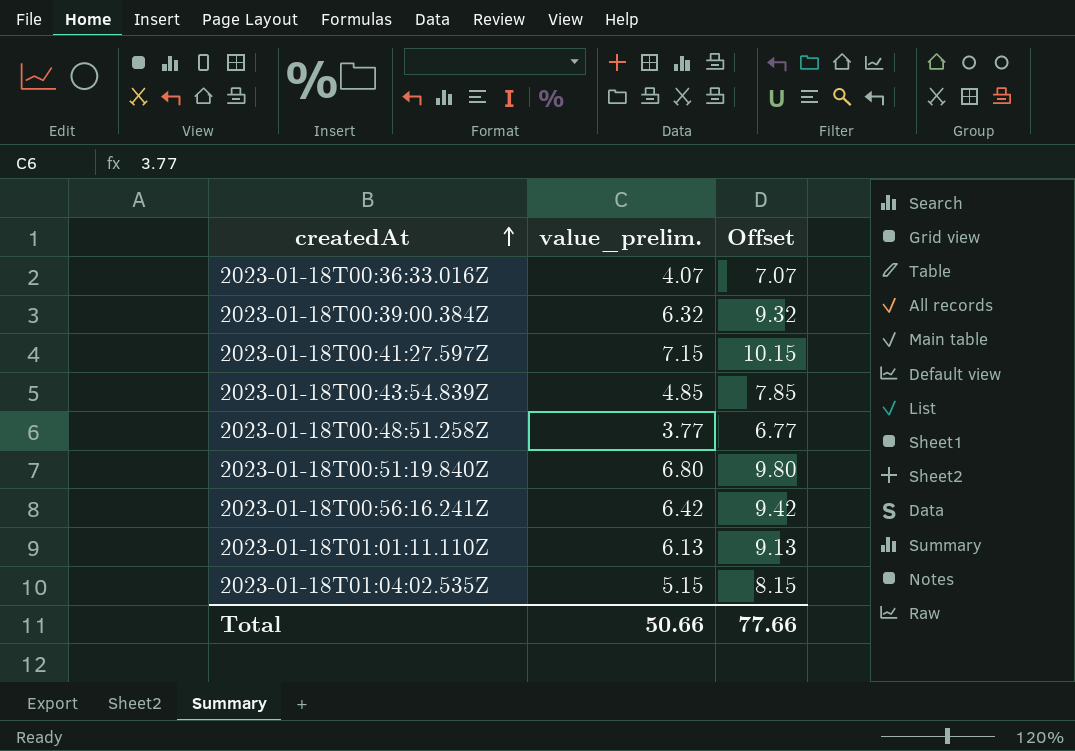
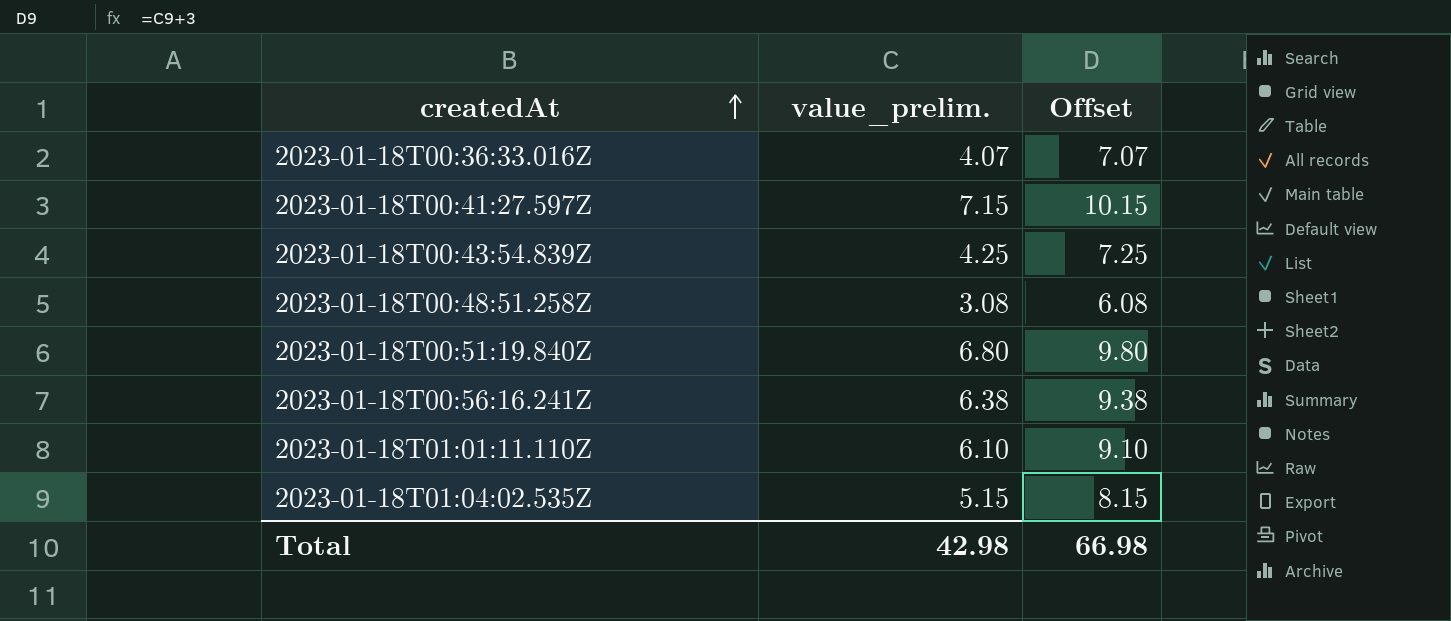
row 2023-01-18T00:39:00.384Z: 6.32 | 9.32 -> none
2023-01-18T00:43:54.839Z | value_prelim.: 4.85 -> 4.25
2023-01-18T00:43:54.839Z | Offset: 7.85 -> 7.25
2023-01-18T00:48:51.258Z | value_prelim.: 3.77 -> 3.08
2023-01-18T00:48:51.258Z | Offset: 6.77 -> 6.08
2023-01-18T00:56:16.241Z | value_prelim.: 6.42 -> 6.38
2023-01-18T00:56:16.241Z | Offset: 9.42 -> 9.38
2023-01-18T01:01:11.110Z | value_prelim.: 6.13 -> 6.10
2023-01-18T01:01:11.110Z | Offset: 9.13 -> 9.10
Total | value_prelim.: 50.66 -> 42.98
Total | Offset: 77.66 -> 66.98

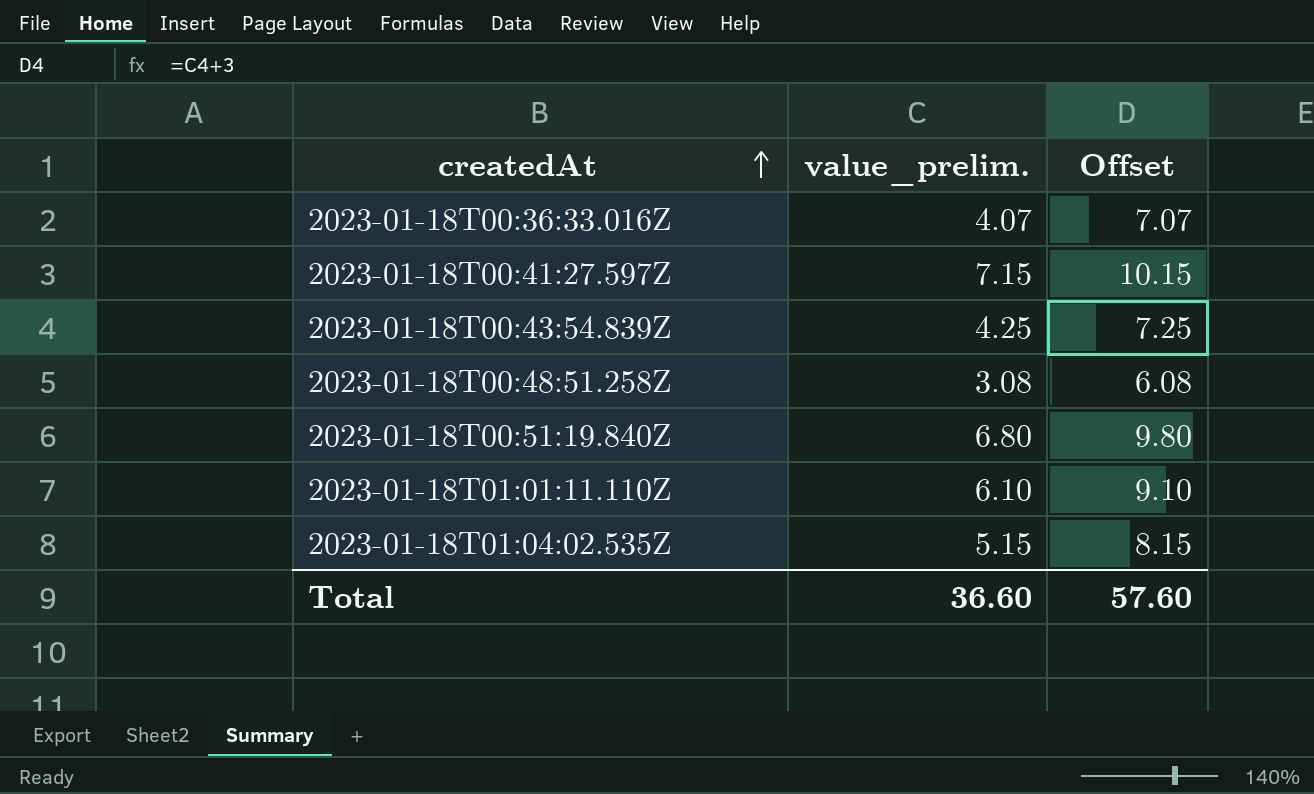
row 2023-01-18T00:56:16.241Z: 6.38 | 9.38 -> none
Total | value_prelim.: 42.98 -> 36.60
Total | Offset: 66.98 -> 57.60

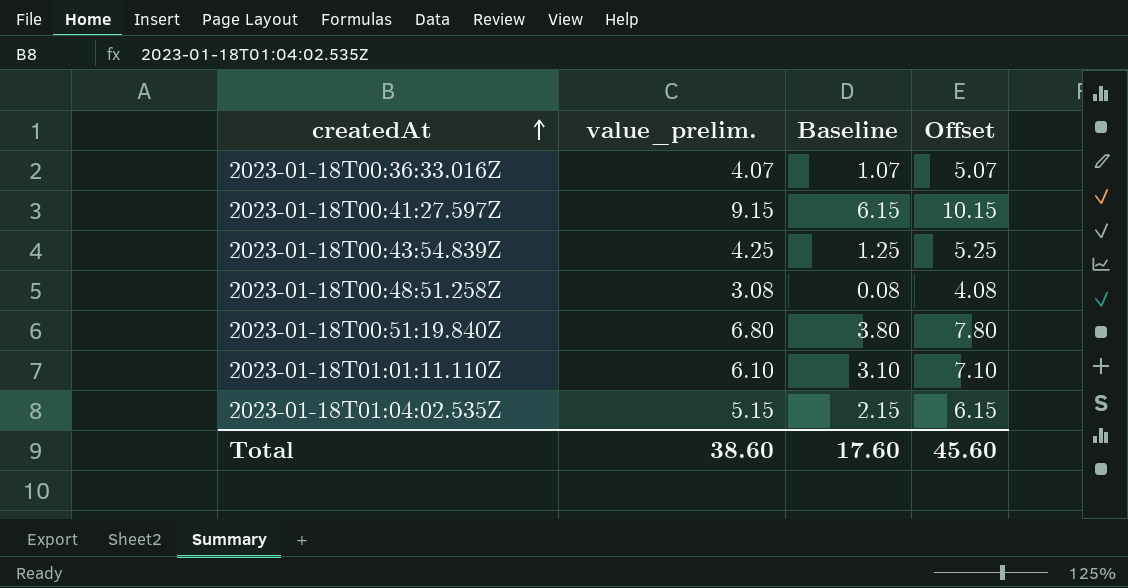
column Baseline | formula: none -> [value_prelim.] - 3
column Offset | formula: [value_prelim.] + 3 -> [value_prelim.] + 1
2023-01-18T00:41:27.597Z | value_prelim.: 7.15 -> 9.15
Total | value_prelim.: 36.60 -> 38.60
Total | Offset: 57.60 -> 45.60

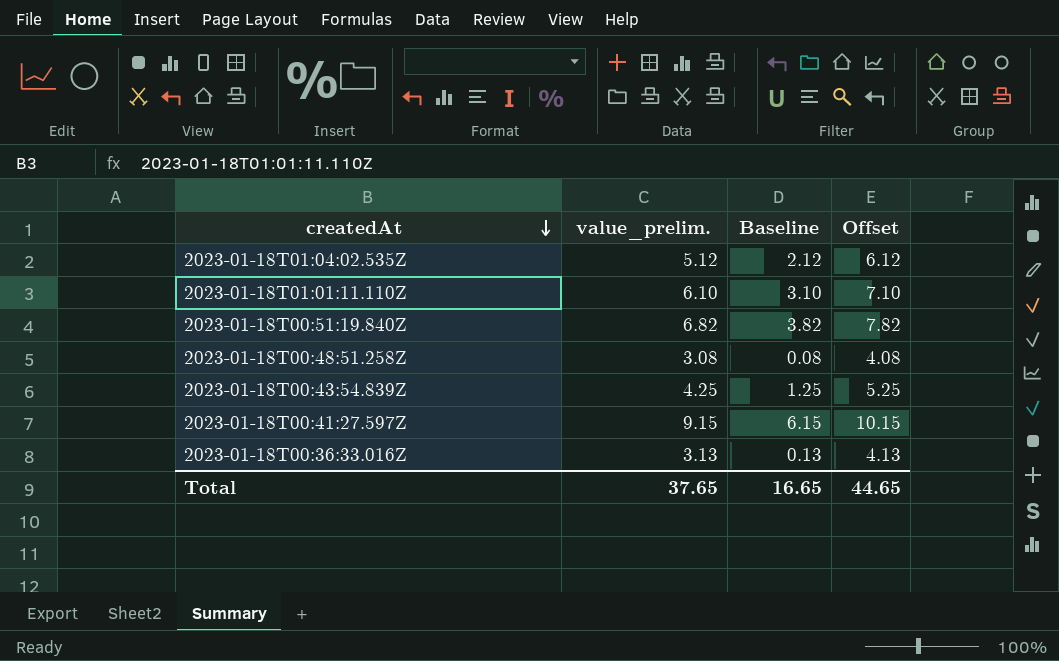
row order: createdAt ascending -> createdAt descending
2023-01-18T01:04:02.535Z | value_prelim.: 5.15 -> 5.12
2023-01-18T01:04:02.535Z | Baseline: 2.15 -> 2.12
2023-01-18T01:04:02.535Z | Offset: 6.15 -> 6.12
2023-01-18T00:51:19.840Z | value_prelim.: 6.80 -> 6.82
2023-01-18T00:51:19.840Z | Baseline: 3.80 -> 3.82
2023-01-18T00:51:19.840Z | Offset: 7.80 -> 7.82
2023-01-18T00:36:33.016Z | value_prelim.: 4.07 -> 3.13
2023-01-18T00:36:33.016Z | Baseline: 1.07 -> 0.13
2023-01-18T00:36:33.016Z | Offset: 5.07 -> 4.13
Total | value_prelim.: 38.60 -> 37.65
Total | Baseline: 17.60 -> 16.65
Total | Offset: 45.60 -> 44.65

